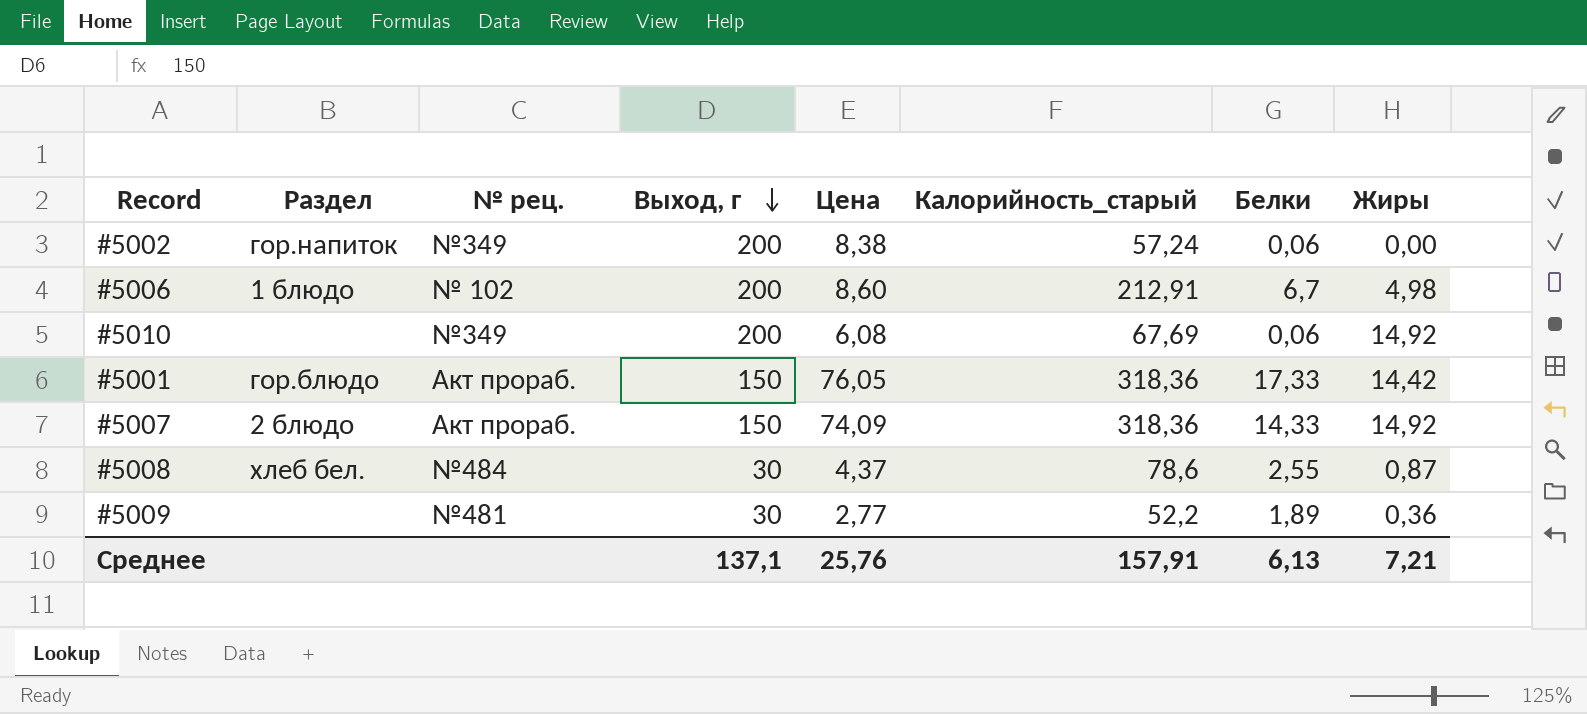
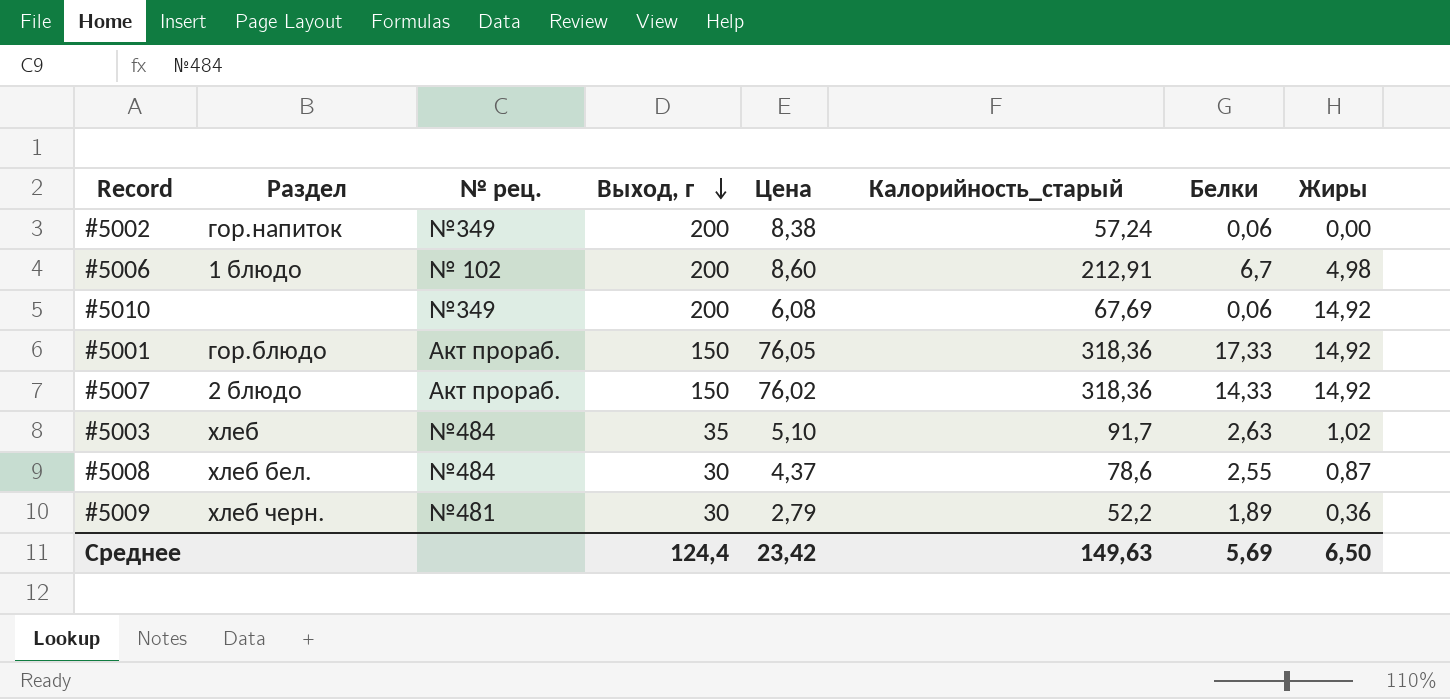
#5001 | Жиры: 14,42 -> 14,92
#5007 | Цена: 74,09 -> 76,02
row #5003: none -> хлеб | №484 | 35 | 5,10 | 91,7 | 2,63 | 1,02
#5009 | Раздел: none -> хлеб черн.
#5009 | Цена: 2,77 -> 2,79
Среднее | Выход, г: 137,1 -> 124,4
Среднее | Цена: 25,76 -> 23,42
Среднее | Калорийность_старый: 157,91 -> 149,63
Среднее | Белки: 6,13 -> 5,69
Среднее | Жиры: 7,21 -> 6,50

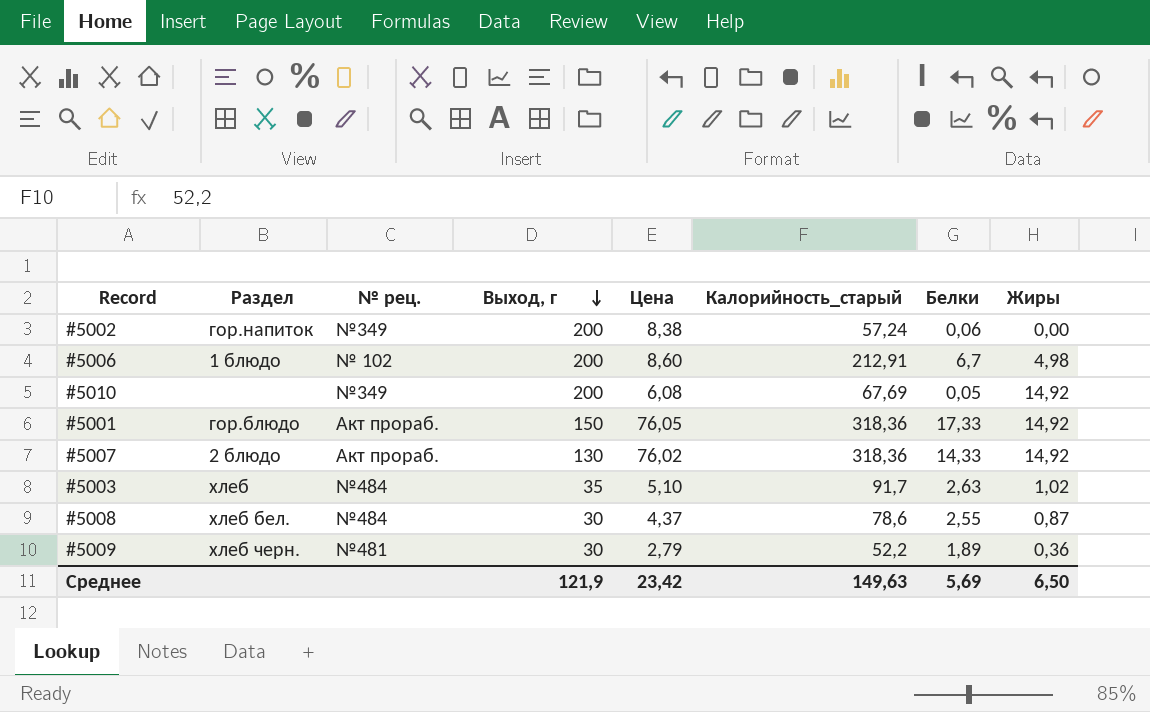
#5010 | Белки: 0,06 -> 0,05
#5007 | Выход, г: 150 -> 130
Среднее | Выход, г: 124,4 -> 121,9

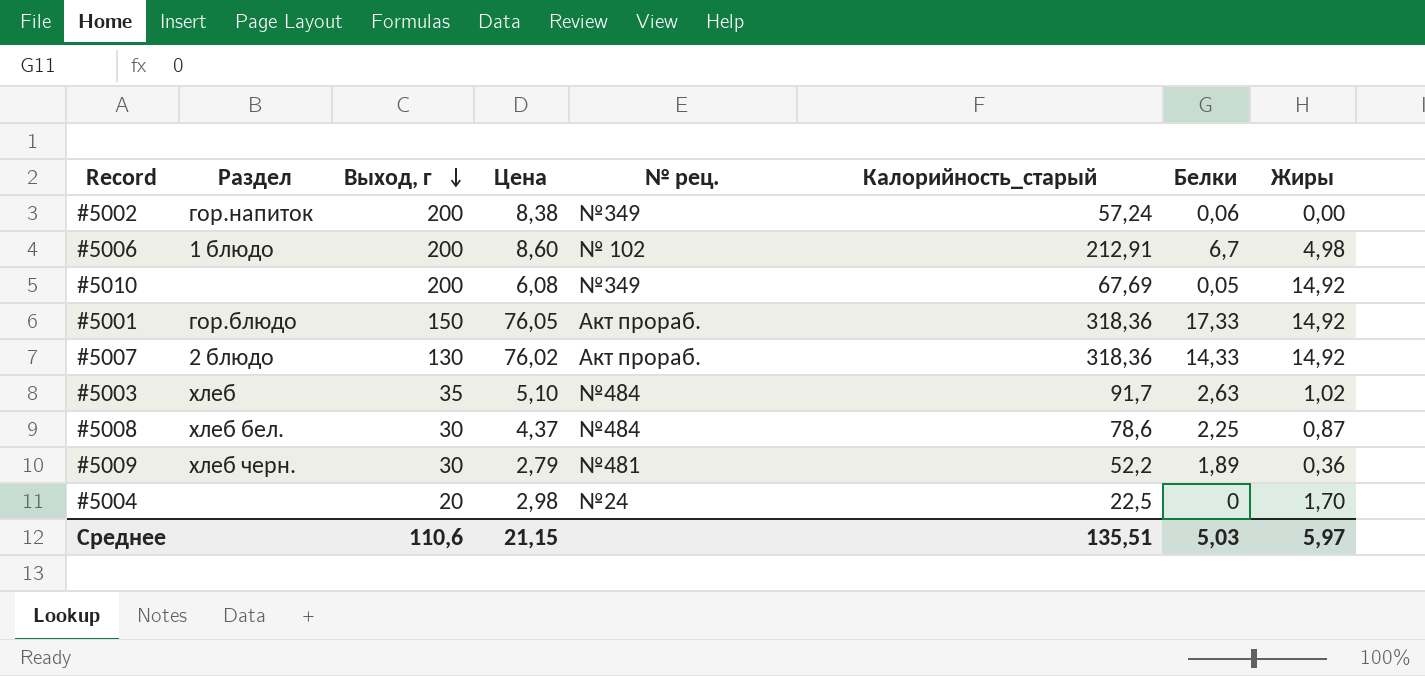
column № рец. | position: 3 -> 5
#5008 | Белки: 2,55 -> 2,25
row #5004: none -> none | 20 | 2,98 | №24 | 22,5 | 0 | 1,70
Среднее | Выход, г: 121,9 -> 110,6
Среднее | Цена: 23,42 -> 21,15
Среднее | Калорийность_старый: 149,63 -> 135,51
Среднее | Белки: 5,69 -> 5,03
Среднее | Жиры: 6,50 -> 5,97

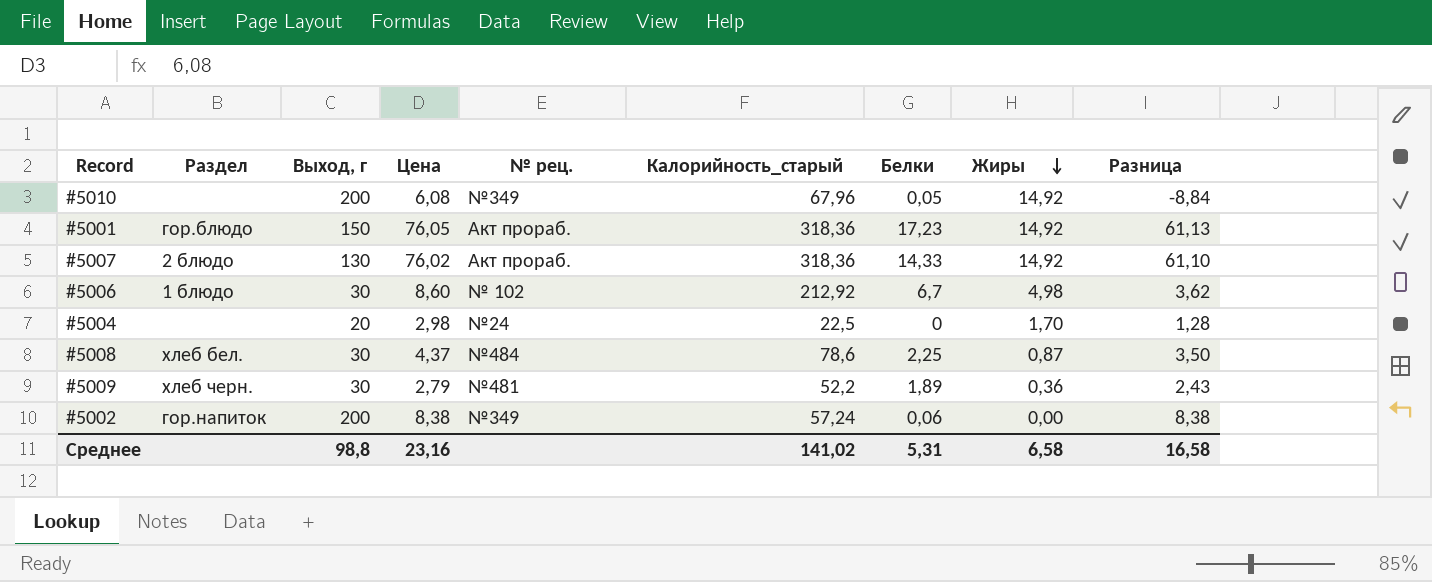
row order: Выход, г descending -> Жиры descending
column Разница | formula: none -> [Цена] - [Жиры]
row #5003: хлеб | 35 | 5,10 | №484 | 91,7 | 2,63 | 1,02 -> none
#5010 | Калорийность_старый: 67,69 -> 67,96
#5001 | Белки: 17,33 -> 17,23
#5006 | Выход, г: 200 -> 30
#5006 | Калорийность_старый: 212,91 -> 212,92
Среднее | Выход, г: 110,6 -> 98,8
Среднее | Цена: 21,15 -> 23,16
Среднее | Калорийность_старый: 135,51 -> 141,02
Среднее | Белки: 5,03 -> 5,31
Среднее | Жиры: 5,97 -> 6,58

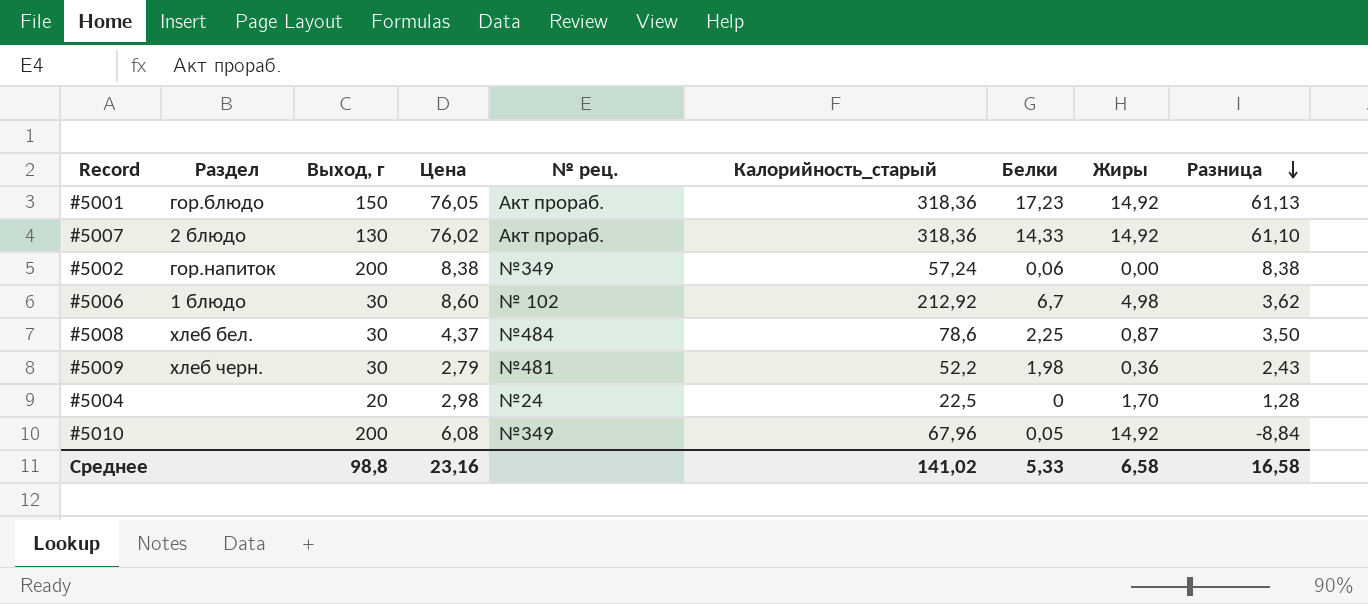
row order: Жиры descending -> Разница descending
#5009 | Белки: 1,89 -> 1,98
Среднее | Белки: 5,31 -> 5,33

